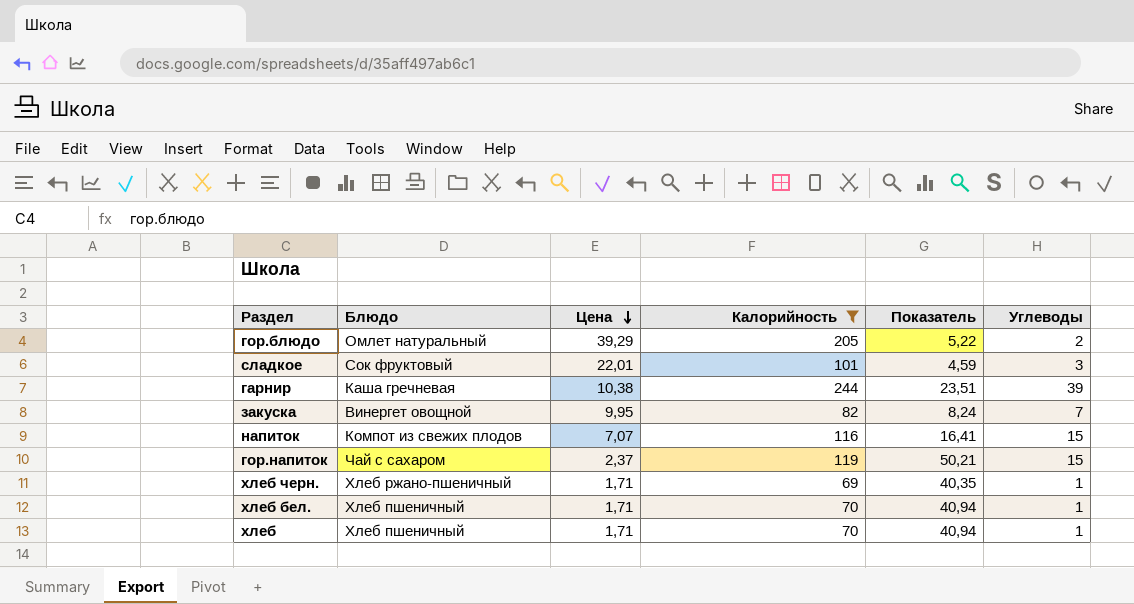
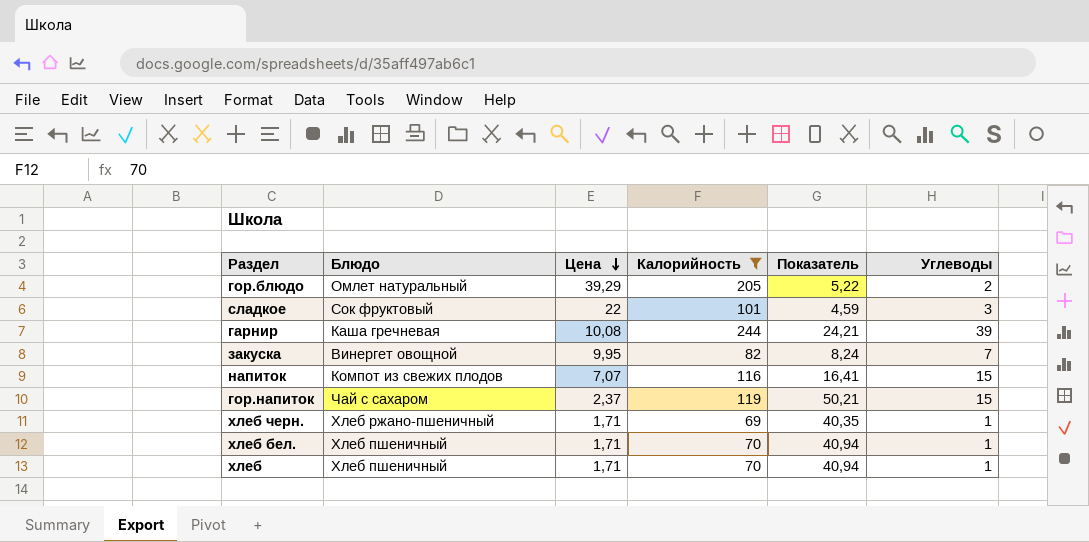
сладкое | Цена: 22,01 -> 22
гарнир | Цена: 10,38 -> 10,08
гарнир | Показатель: 23,51 -> 24,21

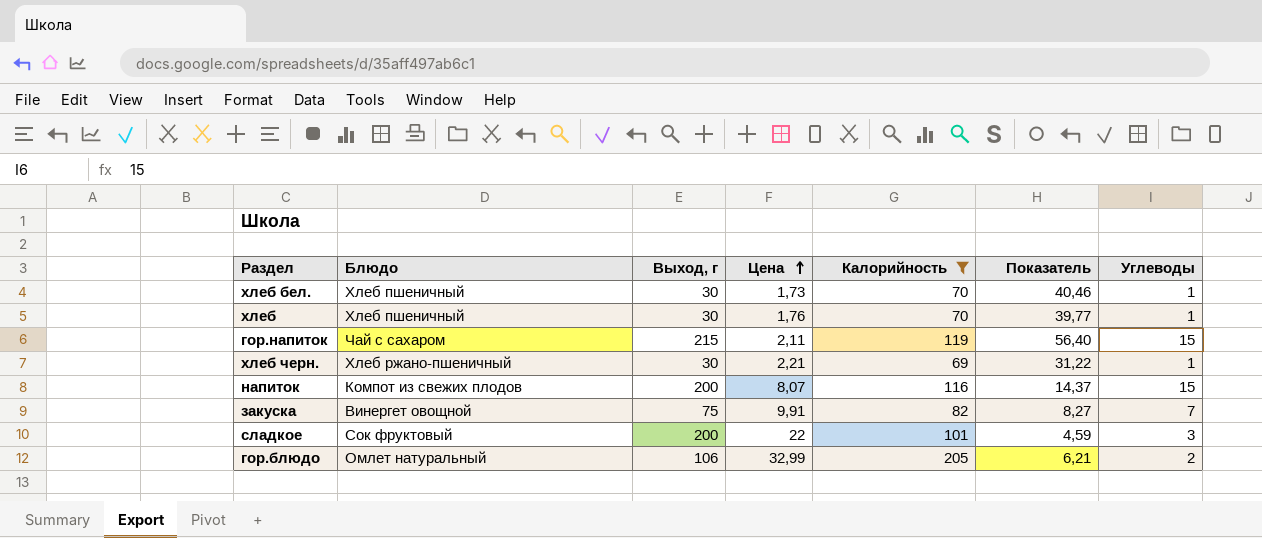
row order: Цена descending -> Цена ascending
column Выход, г | position: none -> 3
row гарнир: Каша гречневая | 10,08 | 244 | 24,21 | 39 -> none
хлеб бел. | Цена: 1,71 -> 1,73
хлеб бел. | Показатель: 40,94 -> 40,46
хлеб | Цена: 1,71 -> 1,76
хлеб | Показатель: 40,94 -> 39,77
гор.напиток | Цена: 2,37 -> 2,11
гор.напиток | Показатель: 50,21 -> 56,40
хлеб черн. | Цена: 1,71 -> 2,21
хлеб черн. | Показатель: 40,35 -> 31,22
напиток | Цена: 7,07 -> 8,07
напиток | Показатель: 16,41 -> 14,37
закуска | Цена: 9,95 -> 9,91
закуска | Показатель: 8,24 -> 8,27
гор.блюдо | Цена: 39,29 -> 32,99
гор.блюдо | Показатель: 5,22 -> 6,21

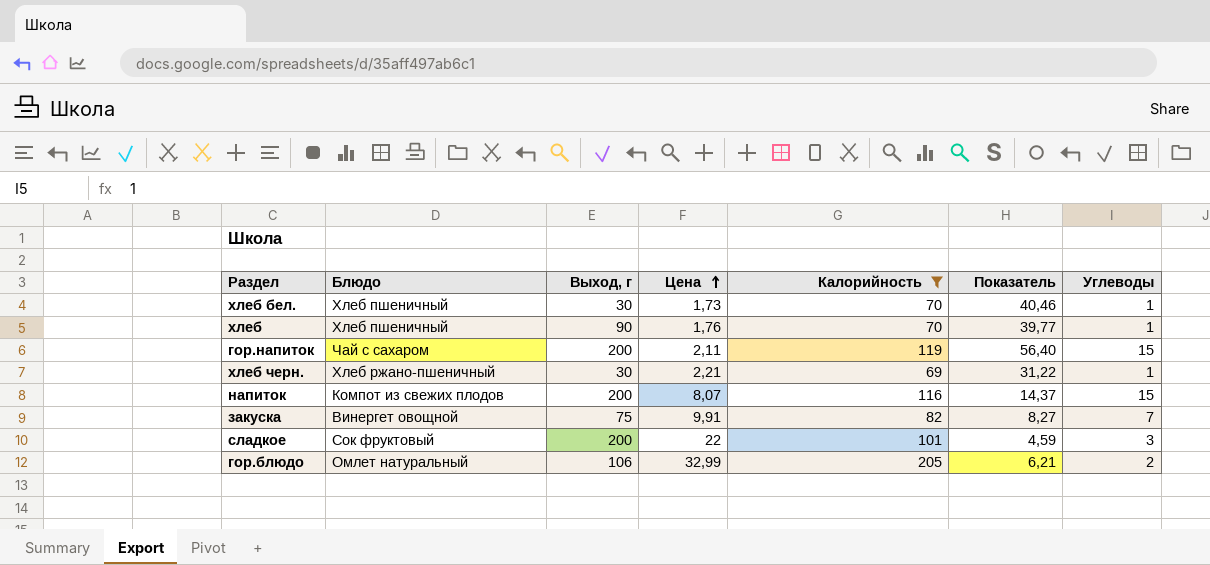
хлеб | Выход, г: 30 -> 90
гор.напиток | Выход, г: 215 -> 200

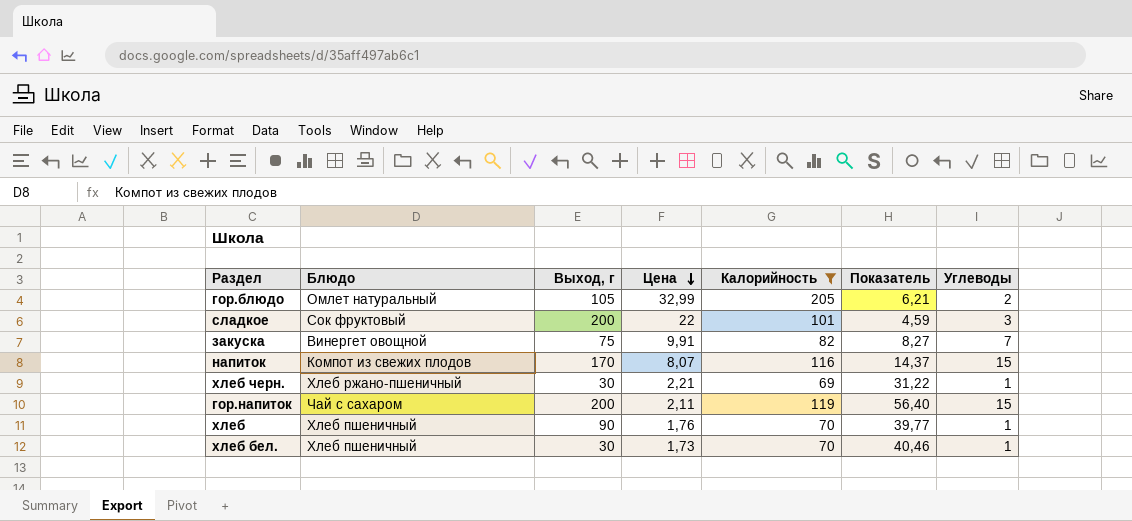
row order: Цена ascending -> Цена descending
гор.блюдо | Выход, г: 106 -> 105
напиток | Выход, г: 200 -> 170

